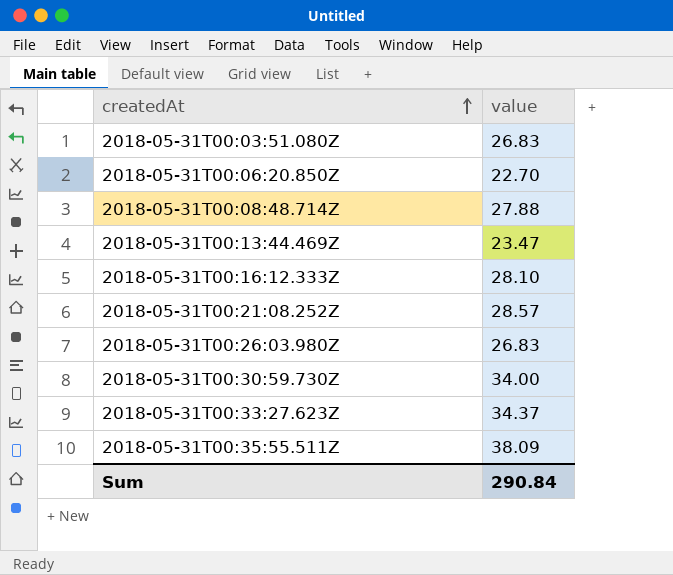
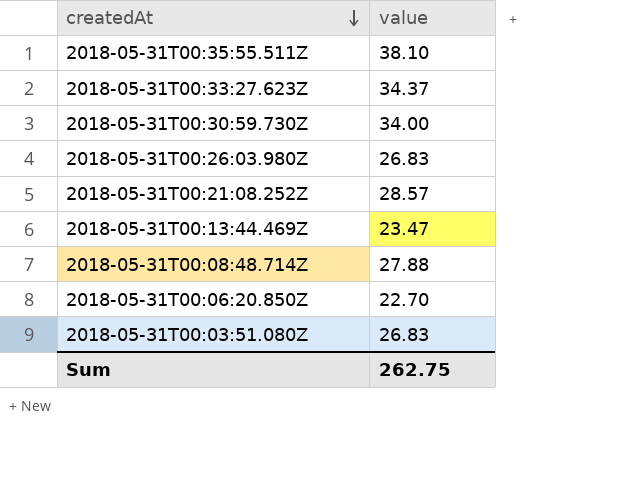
row order: createdAt ascending -> createdAt descending
row 2018-05-31T00:16:12.333Z: 28.10 -> none
2018-05-31T00:35:55.511Z | value: 38.09 -> 38.10
Sum | value: 290.84 -> 262.75

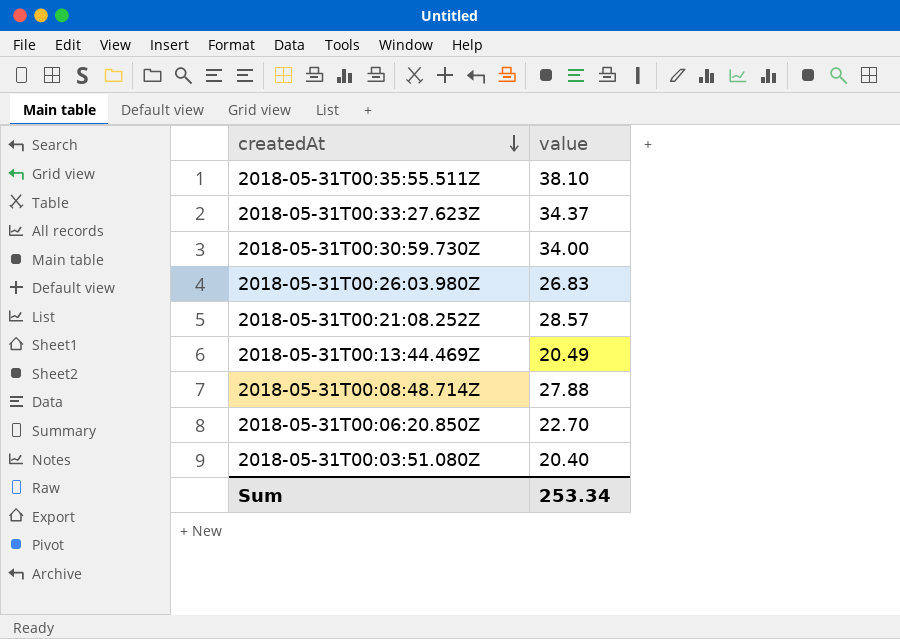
2018-05-31T00:13:44.469Z | value: 23.47 -> 20.49
2018-05-31T00:03:51.080Z | value: 26.83 -> 20.40
Sum | value: 262.75 -> 253.34

